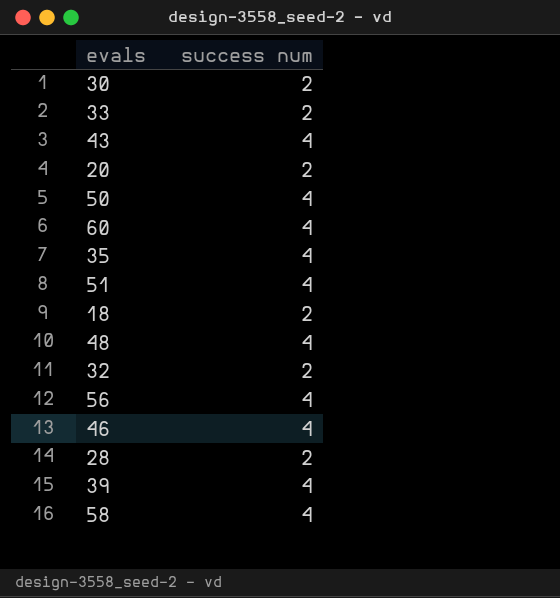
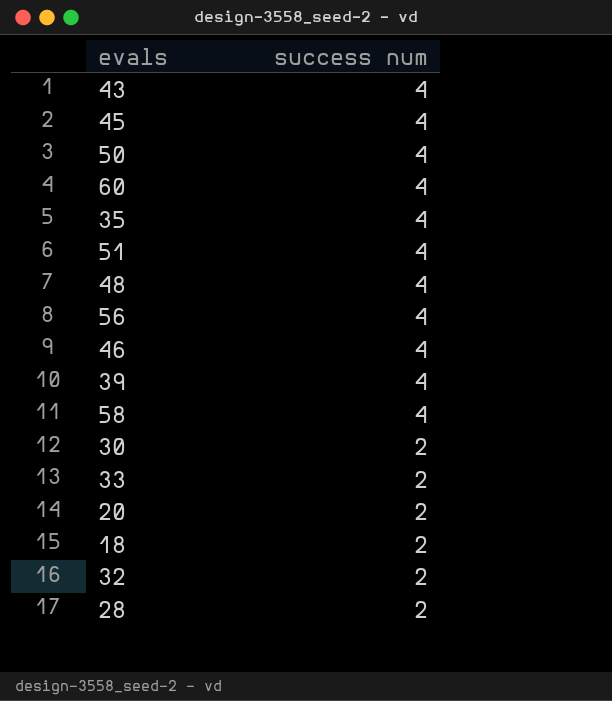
row order: none -> success num descending
row 45: none -> 4

